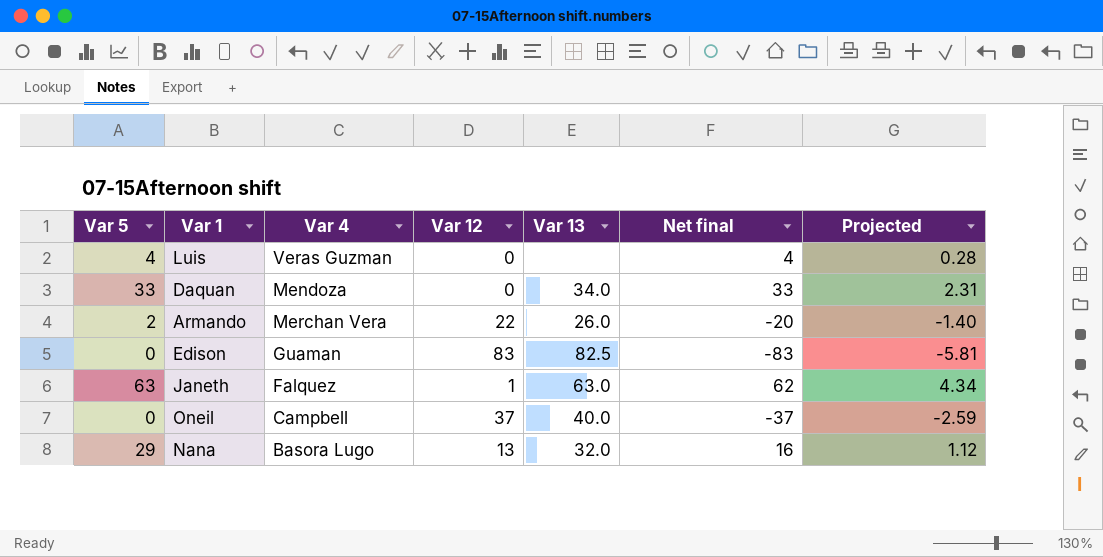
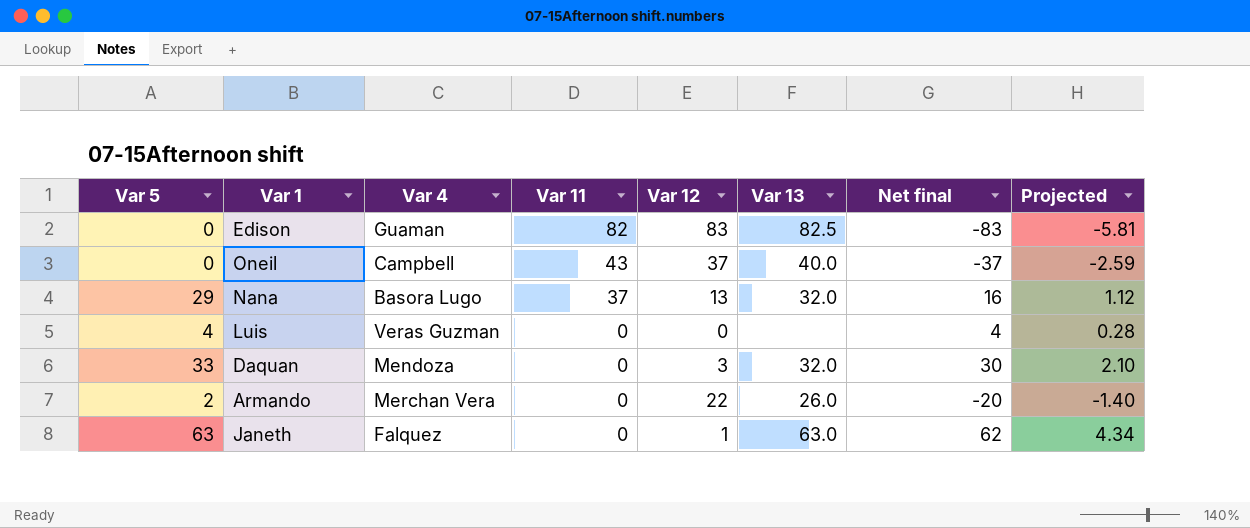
row order: none -> Var 11 descending
column Var 11 | position: none -> 4
Daquan | Var 12: 0 -> 3
Daquan | Var 13: 34.0 -> 32.0
Daquan | Net final: 33 -> 30
Daquan | Projected: 2.31 -> 2.10

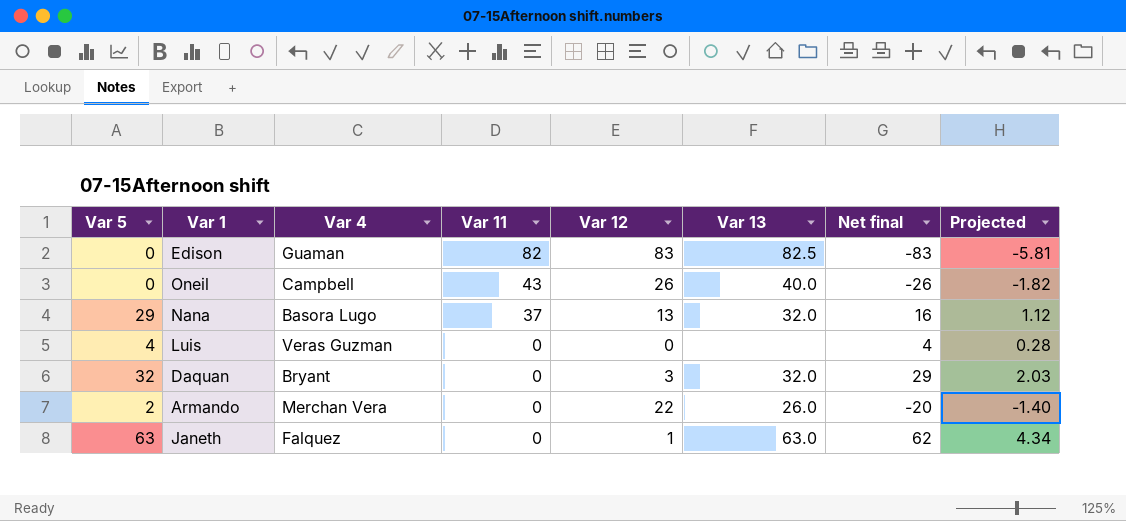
Oneil | Var 12: 37 -> 26
Oneil | Net final: -37 -> -26
Oneil | Projected: -2.59 -> -1.82
Daquan | Var 5: 33 -> 32
Daquan | Var 4: Mendoza -> Bryant
Daquan | Net final: 30 -> 29
Daquan | Projected: 2.10 -> 2.03

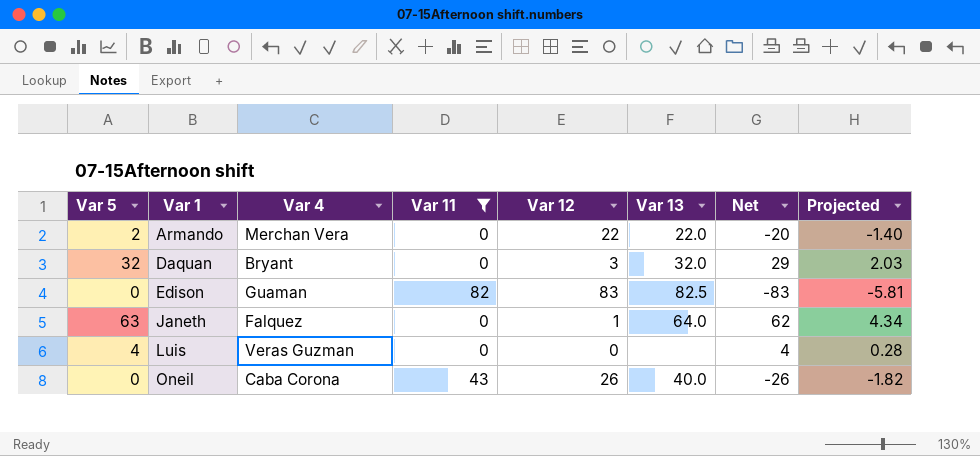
filter: none -> Var 11 != 37
row order: Var 11 descending -> Var 1 ascending
column name: Net final -> Net
Armando | Var 13: 26.0 -> 22.0
Janeth | Var 13: 63.0 -> 64.0
Oneil | Var 4: Campbell -> Caba Corona

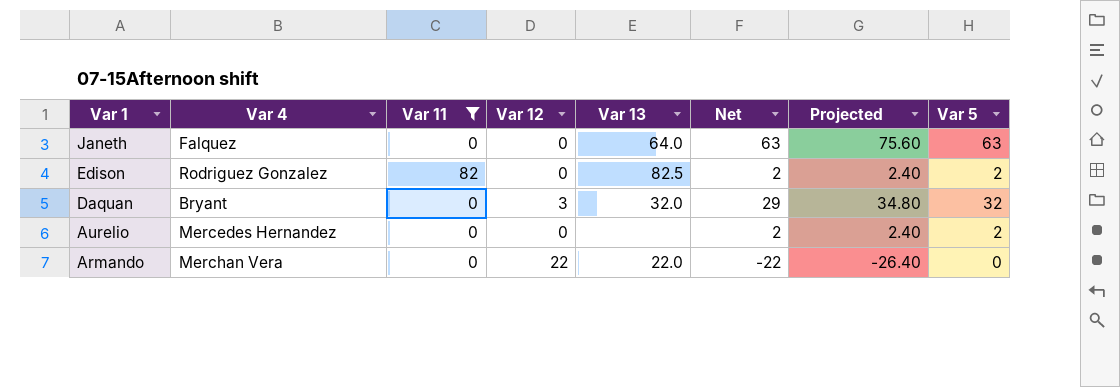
row order: Var 1 ascending -> Var 1 descending
column Projected | formula: [Net] * 0.07 -> [Net] * 1.2
column Var 5 | position: 1 -> 8
row Luis: 4 | Veras Guzman | 0 | 0 | none | 4 | 0.28 -> none
row Oneil: 0 | Caba Corona | 43 | 26 | 40.0 | -26 | -1.82 -> none
Janeth | Var 12: 1 -> 0
Janeth | Net: 62 -> 63
Edison | Var 4: Guaman -> Rodriguez Gonzalez
Edison | Var 12: 83 -> 0
Edison | Net: -83 -> 2
Edison | Var 5: 0 -> 2
row Aurelio: none -> Mercedes Hernandez | 0 | 0 | none | 2 | 2.40 | 2
Armando | Net: -20 -> -22
Armando | Var 5: 2 -> 0

